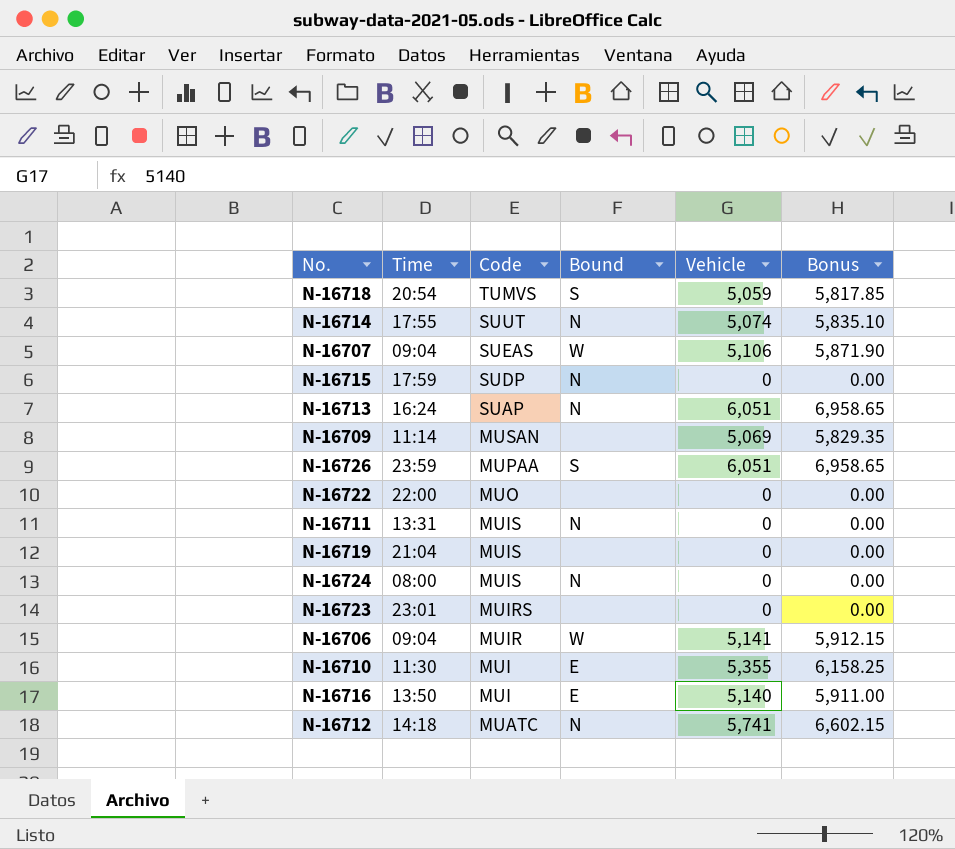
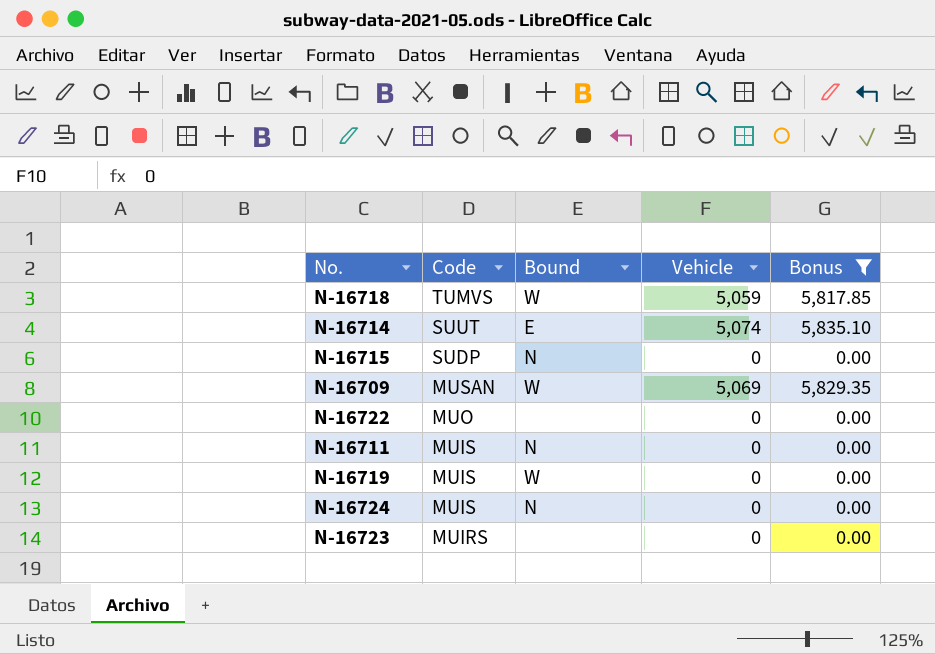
filter: none -> Bonus <= 5,835.10
column Time | position: 2 -> none
N-16718 | Bound: S -> W
N-16714 | Bound: N -> E
N-16709 | Bound: none -> W
N-16719 | Bound: none -> W

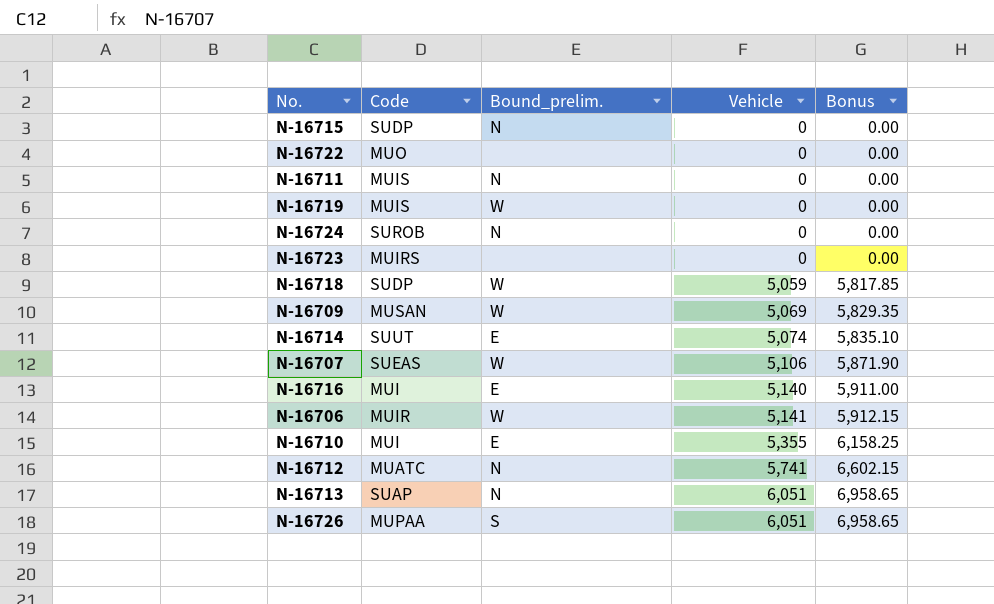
filter: Bonus <= 5,835.10 -> none
row order: Code descending -> Vehicle ascending
column name: Bound -> Bound_prelim.
N-16724 | Code: MUIS -> SUROB
N-16718 | Code: TUMVS -> SUDP

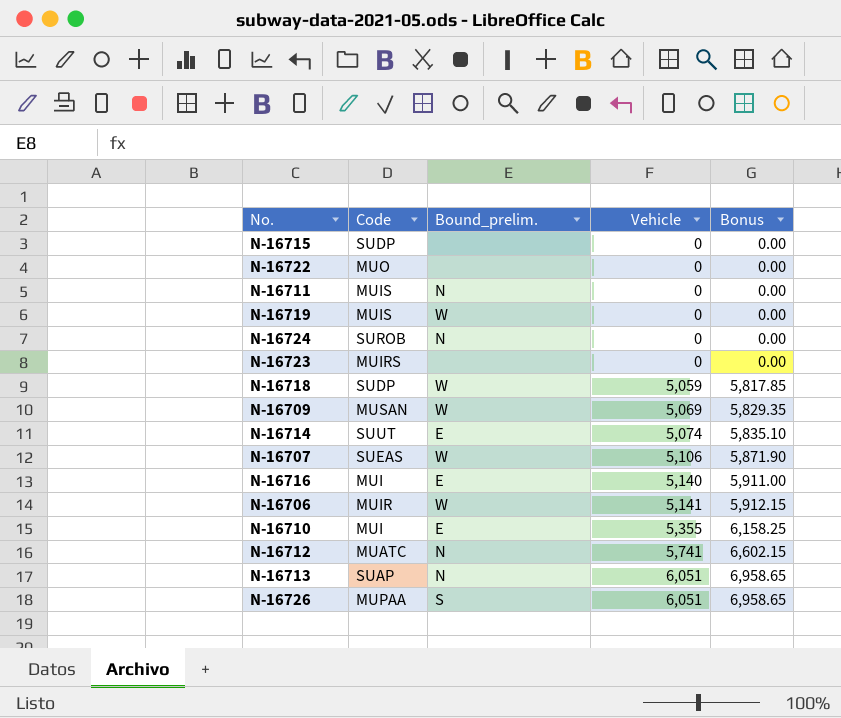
N-16715 | Bound_prelim.: N -> none

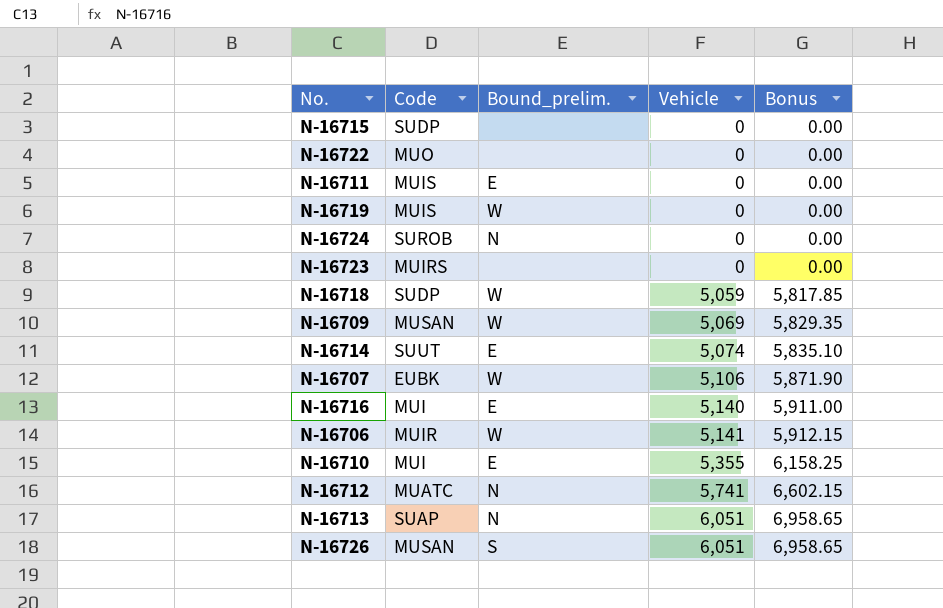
N-16711 | Bound_prelim.: N -> E
N-16707 | Code: SUEAS -> EUBK
N-16726 | Code: MUPAA -> MUSAN

